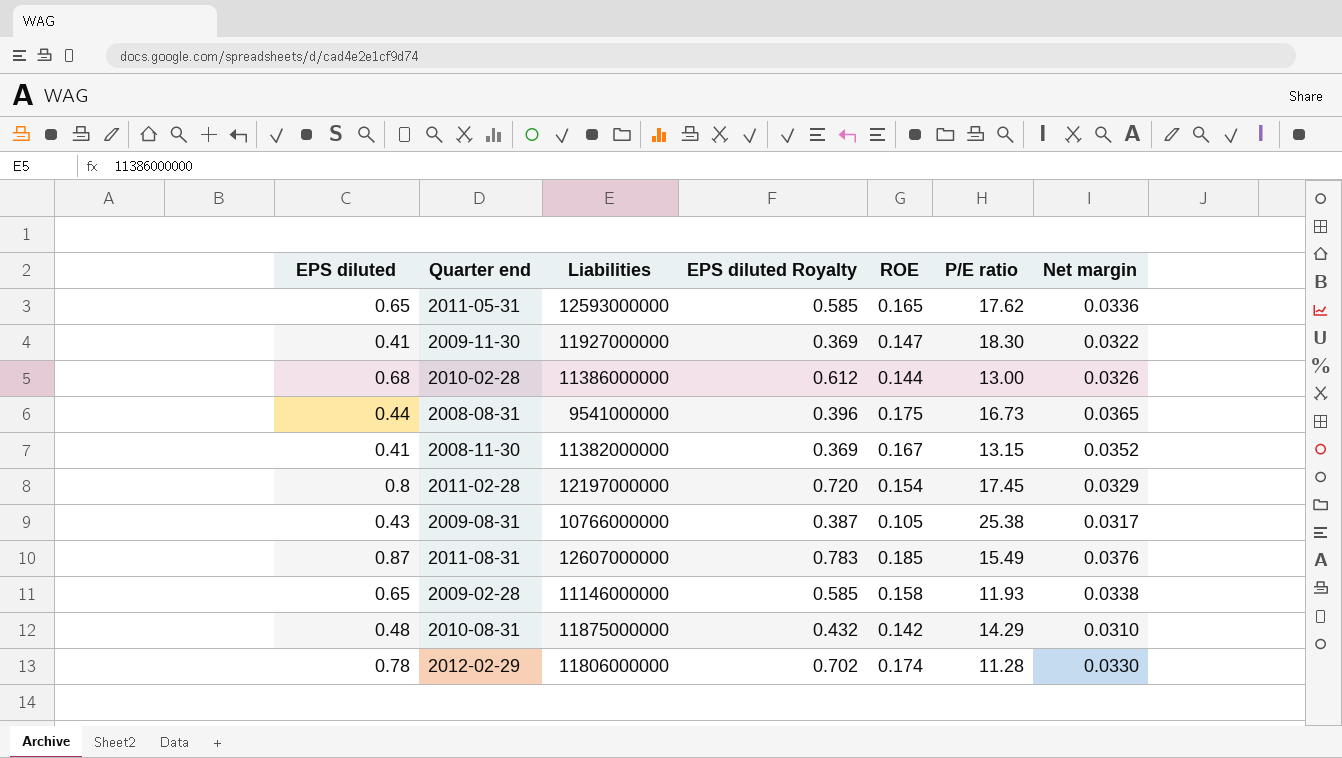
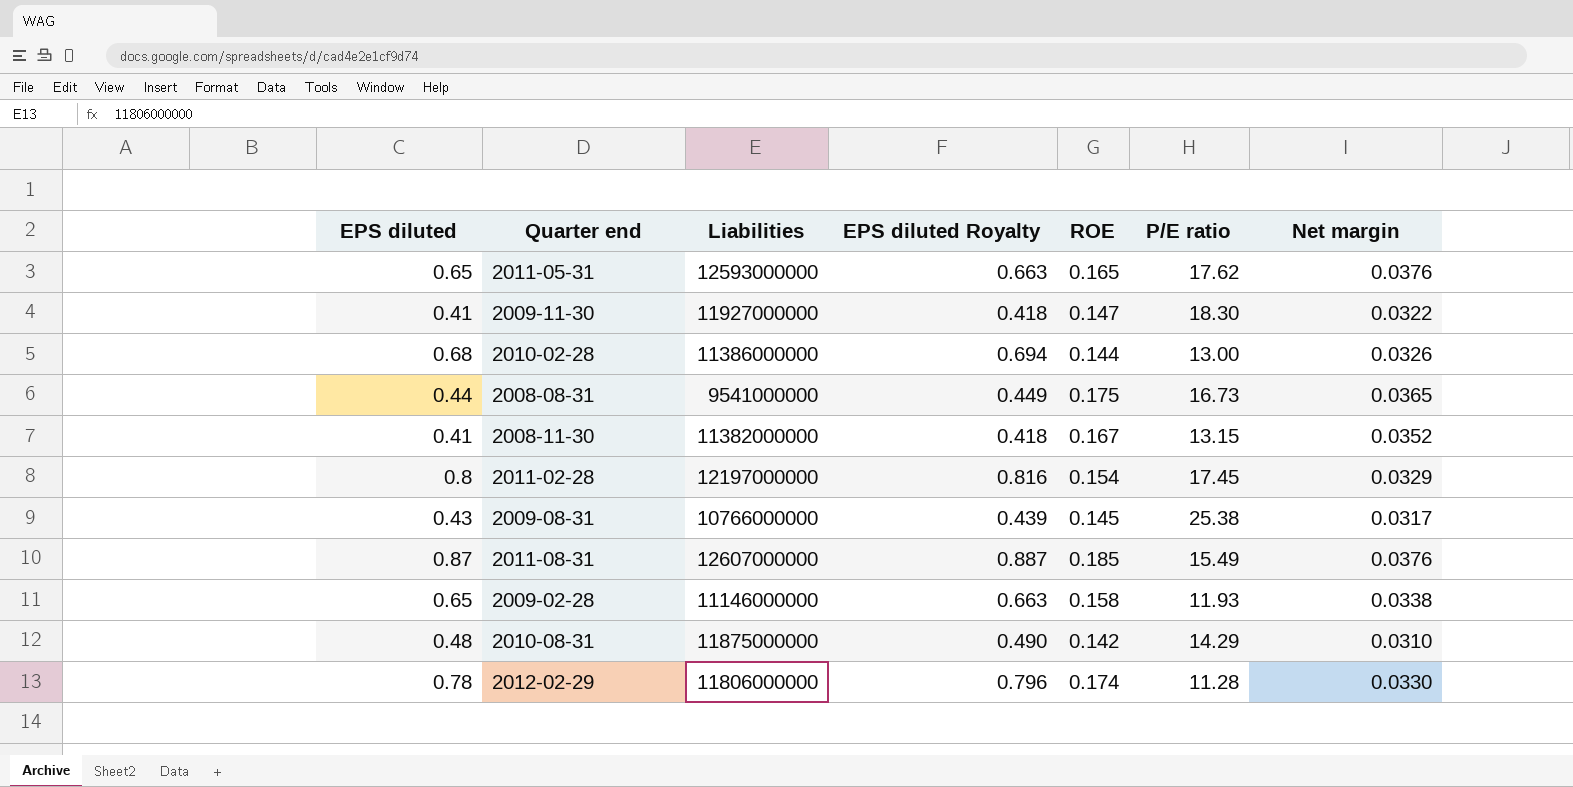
column EPS diluted Royalty | formula: [EPS diluted] * 0.9 -> [EPS diluted] * 1.02
2011-05-31 | Net margin: 0.0336 -> 0.0376
2009-08-31 | ROE: 0.105 -> 0.145

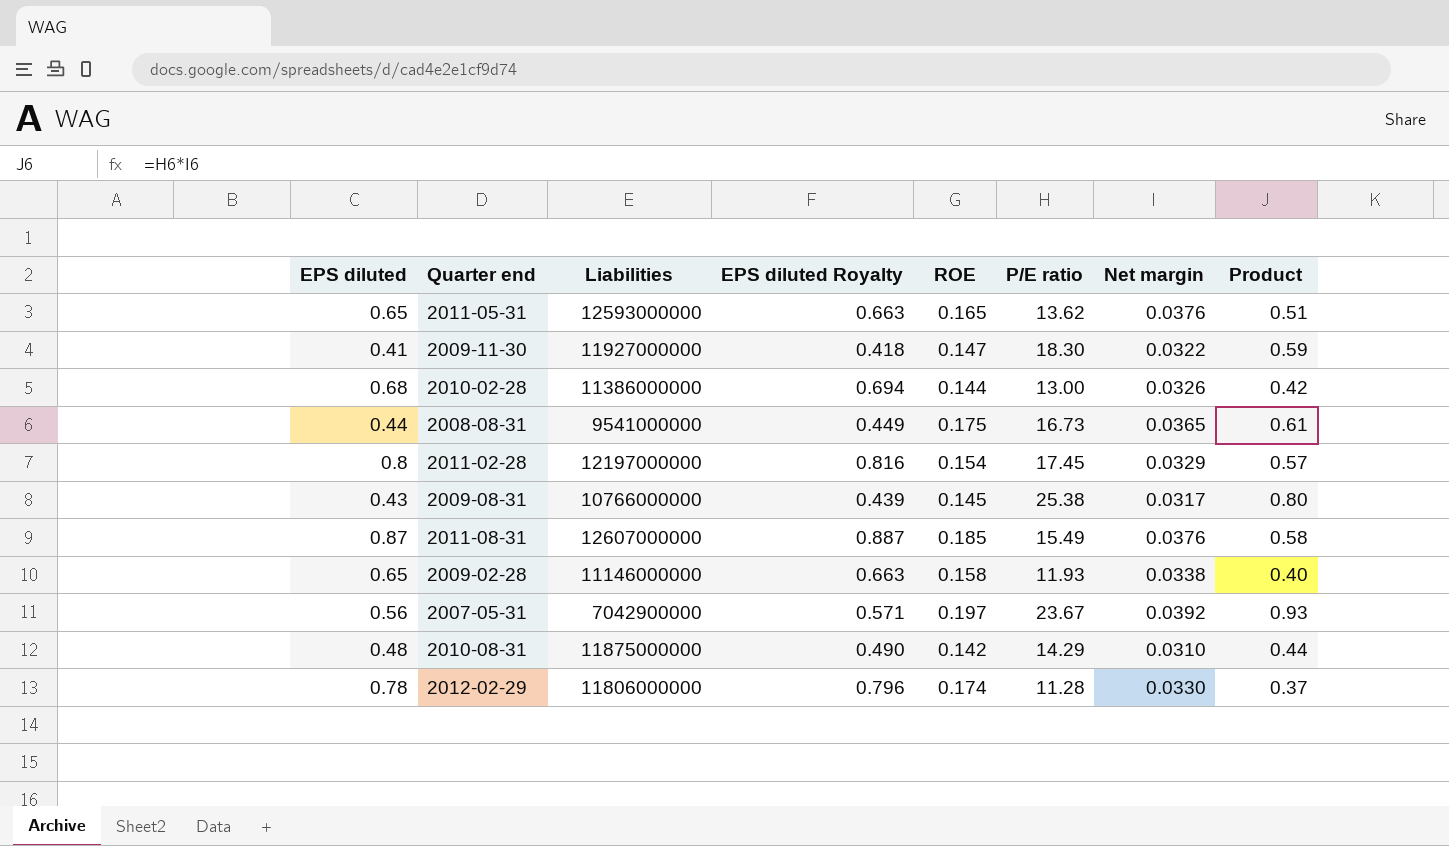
column Product | formula: none -> [P/E ratio] * [Net margin]
row 2008-11-30: 0.41 | 11382000000 | 0.418 | 0.167 | 13.15 | 0.0352 -> none
2011-05-31 | P/E ratio: 17.62 -> 13.62
row 2007-05-31: none -> 0.56 | 7042900000 | 0.571 | 0.197 | 23.67 | 0.0392 | 0.93

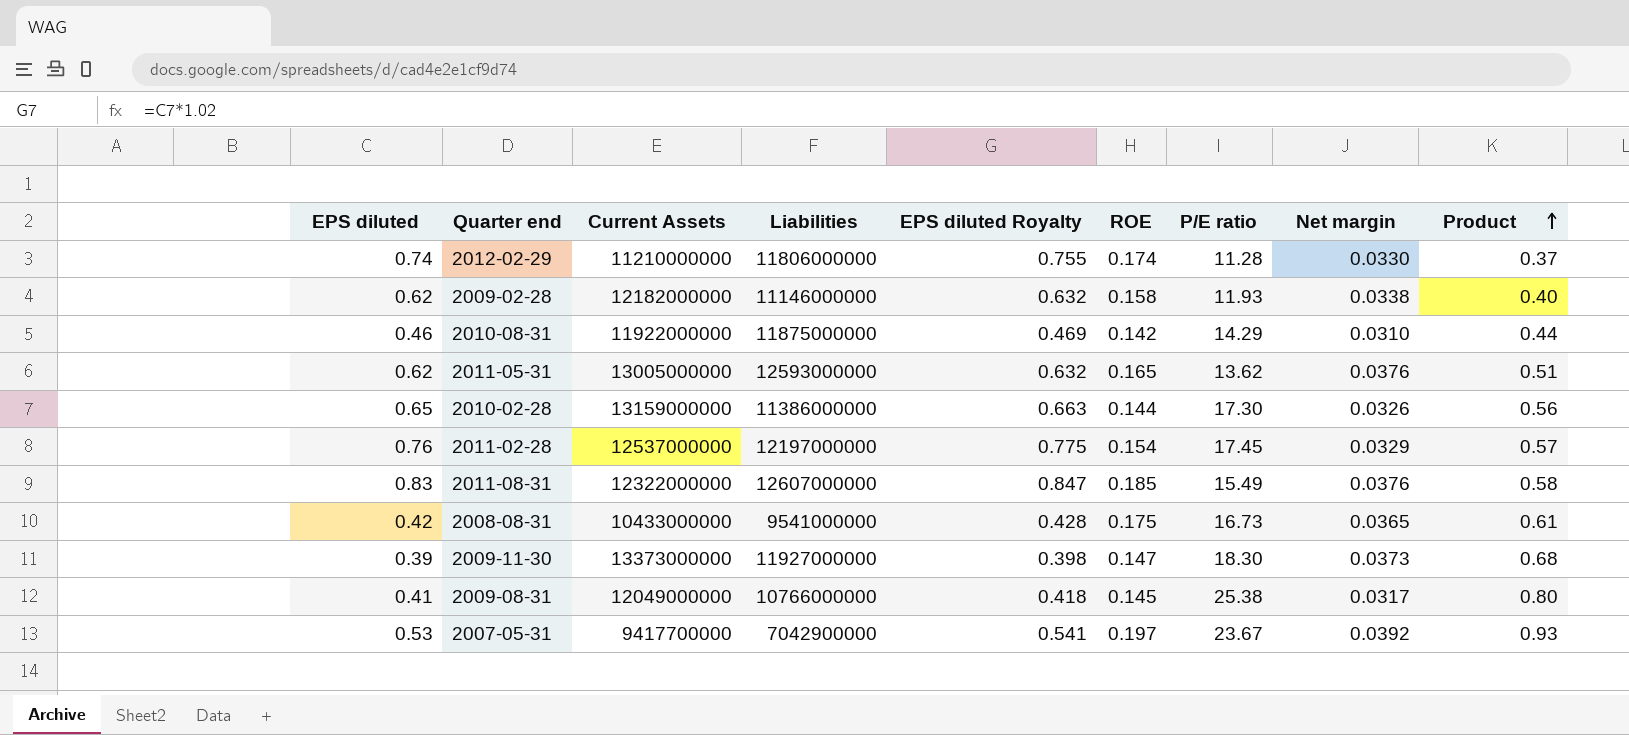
row order: none -> Product ascending
column Current Assets | position: none -> 3
2012-02-29 | EPS diluted: 0.78 -> 0.74
2012-02-29 | EPS diluted Royalty: 0.796 -> 0.755
2009-02-28 | EPS diluted: 0.65 -> 0.62
2009-02-28 | EPS diluted Royalty: 0.663 -> 0.632
2010-08-31 | EPS diluted: 0.48 -> 0.46
2010-08-31 | EPS diluted Royalty: 0.490 -> 0.469
2011-05-31 | EPS diluted: 0.65 -> 0.62
2011-05-31 | EPS diluted Royalty: 0.663 -> 0.632
2010-02-28 | EPS diluted: 0.68 -> 0.65
2010-02-28 | EPS diluted Royalty: 0.694 -> 0.663
2010-02-28 | P/E ratio: 13.00 -> 17.30
2010-02-28 | Product: 0.42 -> 0.56
2011-02-28 | EPS diluted: 0.8 -> 0.76
2011-02-28 | EPS diluted Royalty: 0.816 -> 0.775
2011-08-31 | EPS diluted: 0.87 -> 0.83
2011-08-31 | EPS diluted Royalty: 0.887 -> 0.847
2008-08-31 | EPS diluted: 0.44 -> 0.42
2008-08-31 | EPS diluted Royalty: 0.449 -> 0.428
2009-11-30 | EPS diluted: 0.41 -> 0.39
2009-11-30 | EPS diluted Royalty: 0.418 -> 0.398
2009-11-30 | Net margin: 0.0322 -> 0.0373
2009-11-30 | Product: 0.59 -> 0.68
2009-08-31 | EPS diluted: 0.43 -> 0.41
2009-08-31 | EPS diluted Royalty: 0.439 -> 0.418
2007-05-31 | EPS diluted: 0.56 -> 0.53
2007-05-31 | EPS diluted Royalty: 0.571 -> 0.541

